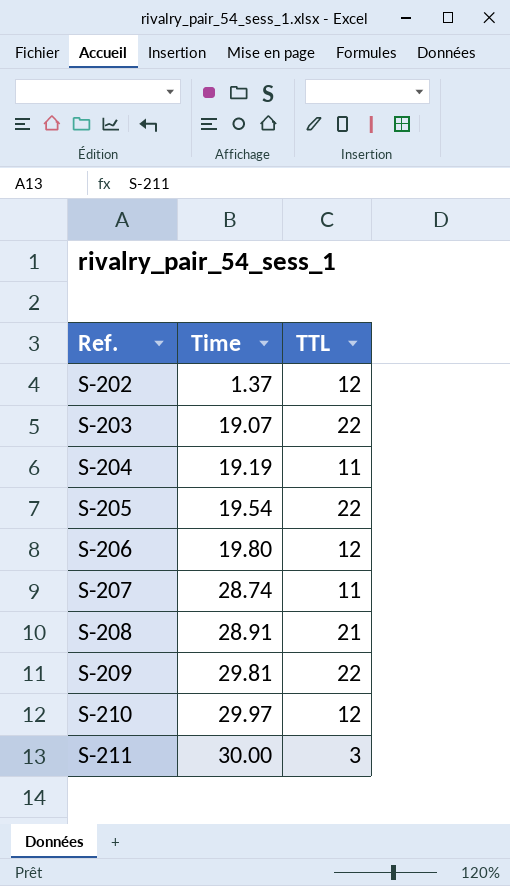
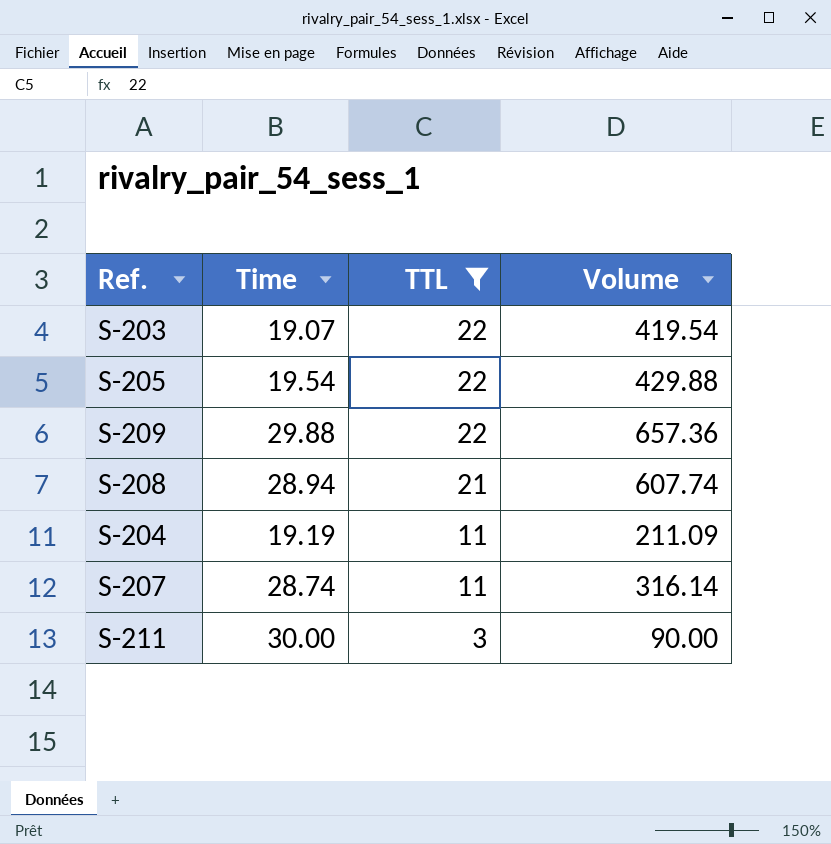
filter: none -> TTL != 12
row order: Ref. ascending -> TTL descending
column Volume | formula: none -> [Time] * [TTL]
S-209 | Time: 29.81 -> 29.88
S-208 | Time: 28.91 -> 28.94

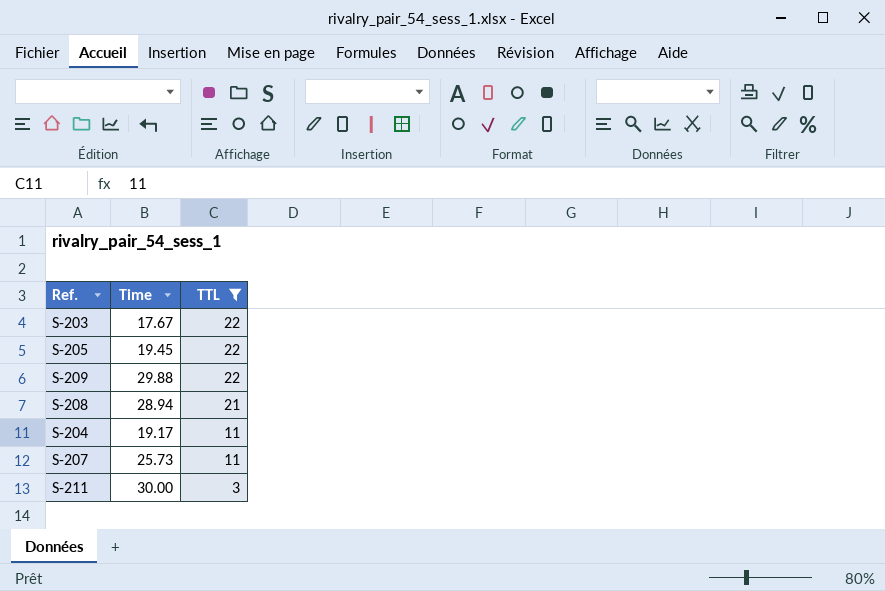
column Volume | formula: [Time] * [TTL] -> none
S-203 | Time: 19.07 -> 17.67
S-205 | Time: 19.54 -> 19.45
S-204 | Time: 19.19 -> 19.17
S-207 | Time: 28.74 -> 25.73

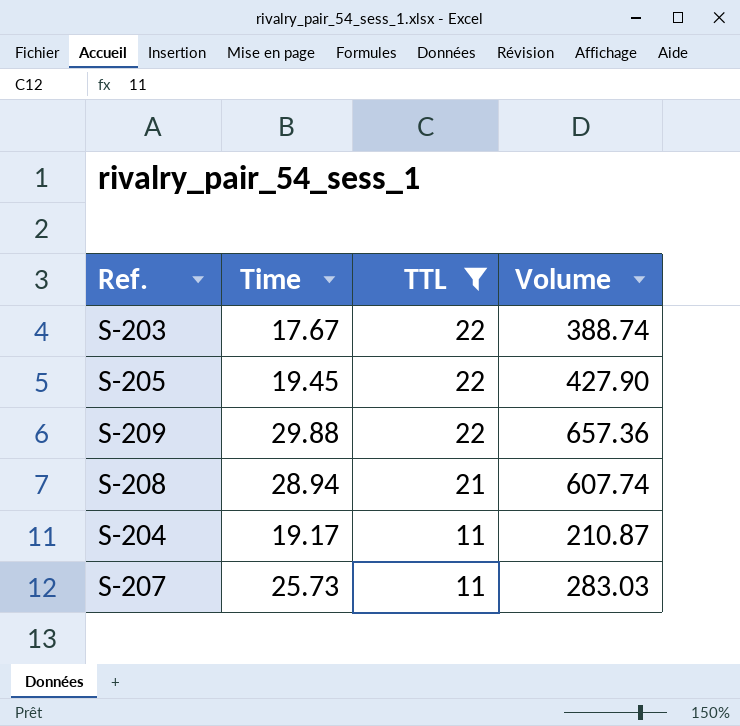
column Volume | formula: none -> [Time] * [TTL]
row S-211: 30.00 | 3 -> none

